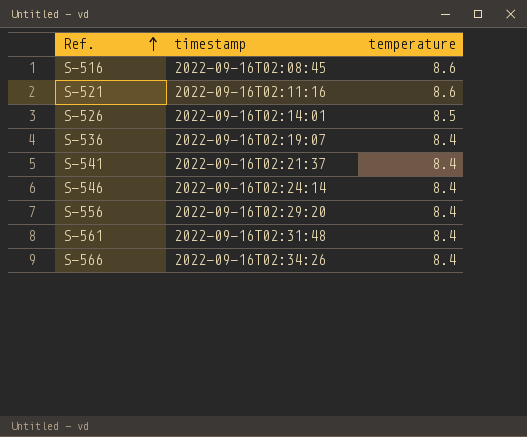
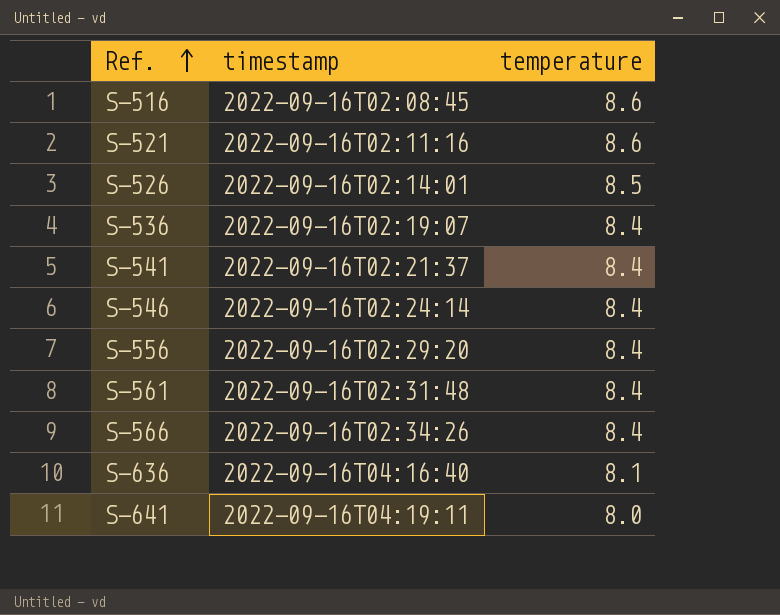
row S-636: none -> 2022-09-16T04:16:40 | 8.1
row S-641: none -> 2022-09-16T04:19:11 | 8.0

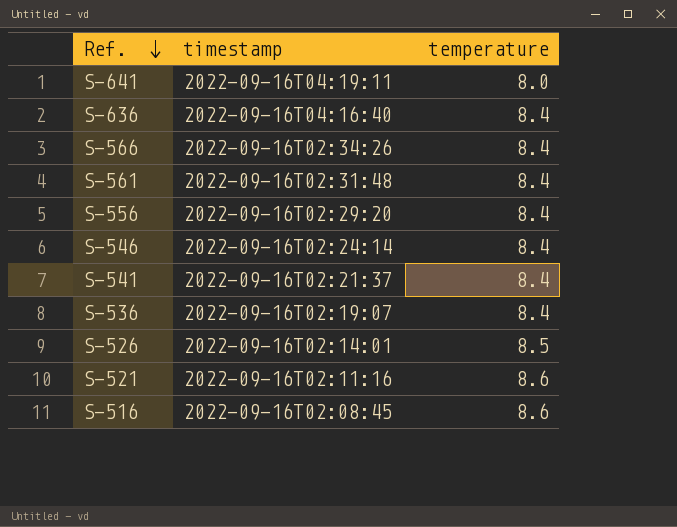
row order: Ref. ascending -> Ref. descending
S-636 | temperature: 8.1 -> 8.4

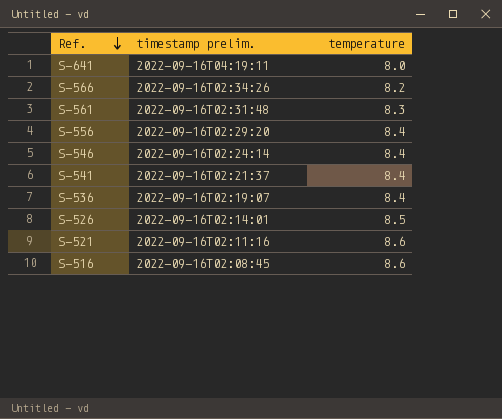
column name: timestamp -> timestamp prelim.
row S-636: 2022-09-16T04:16:40 | 8.4 -> none
S-566 | temperature: 8.4 -> 8.2
S-561 | temperature: 8.4 -> 8.3

